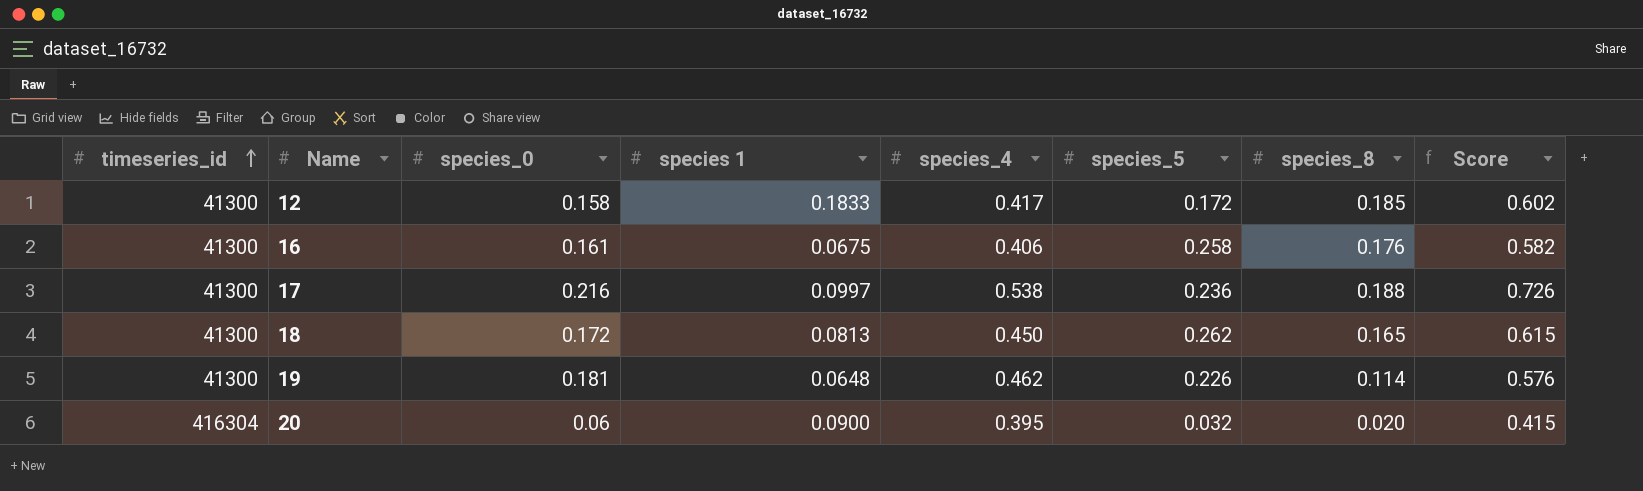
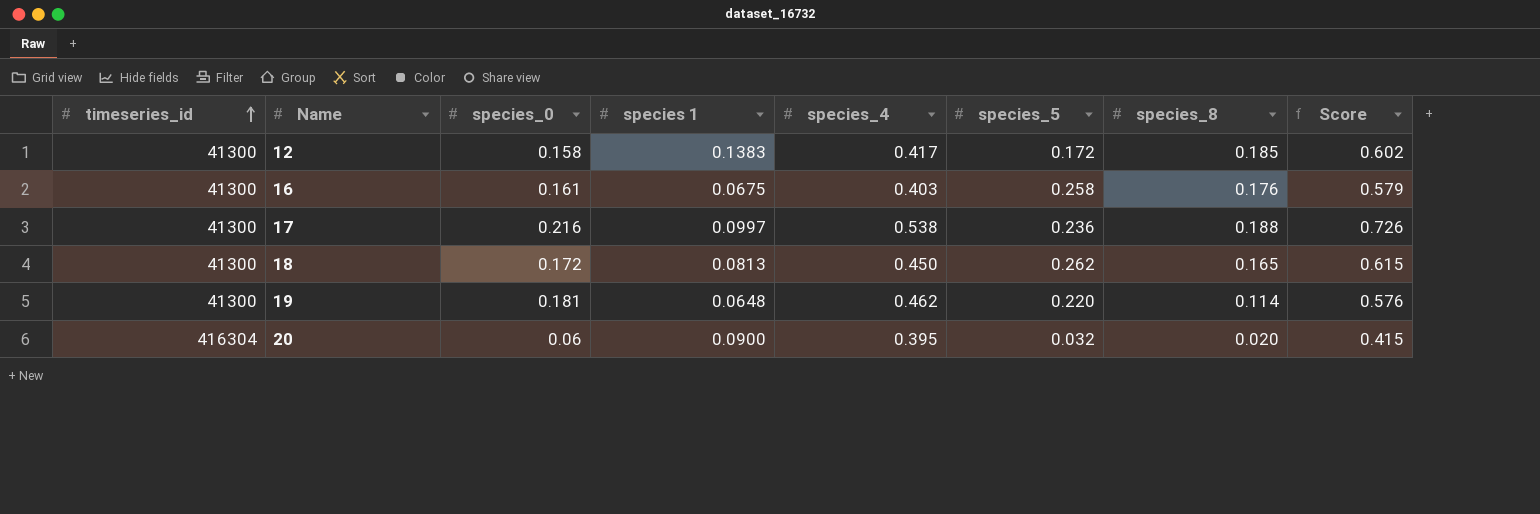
12 | species 1: 0.1833 -> 0.1383
16 | species_4: 0.406 -> 0.403
16 | Score: 0.582 -> 0.579
19 | species_5: 0.226 -> 0.220

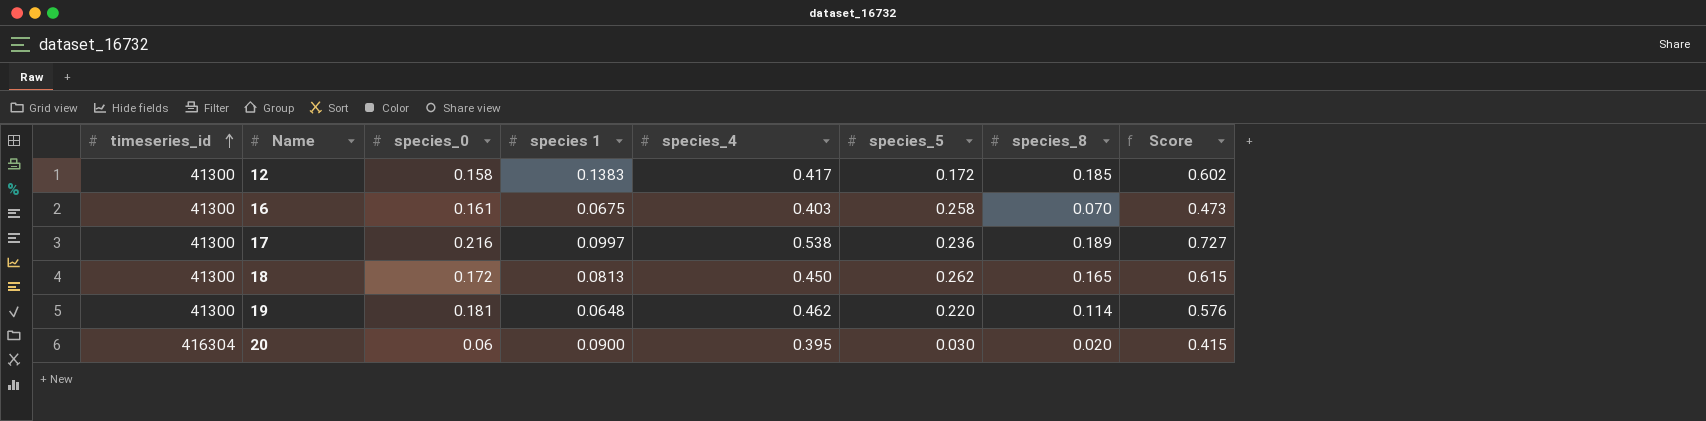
16 | species_8: 0.176 -> 0.070
16 | Score: 0.579 -> 0.473
17 | species_8: 0.188 -> 0.189
17 | Score: 0.726 -> 0.727
20 | species_5: 0.032 -> 0.030

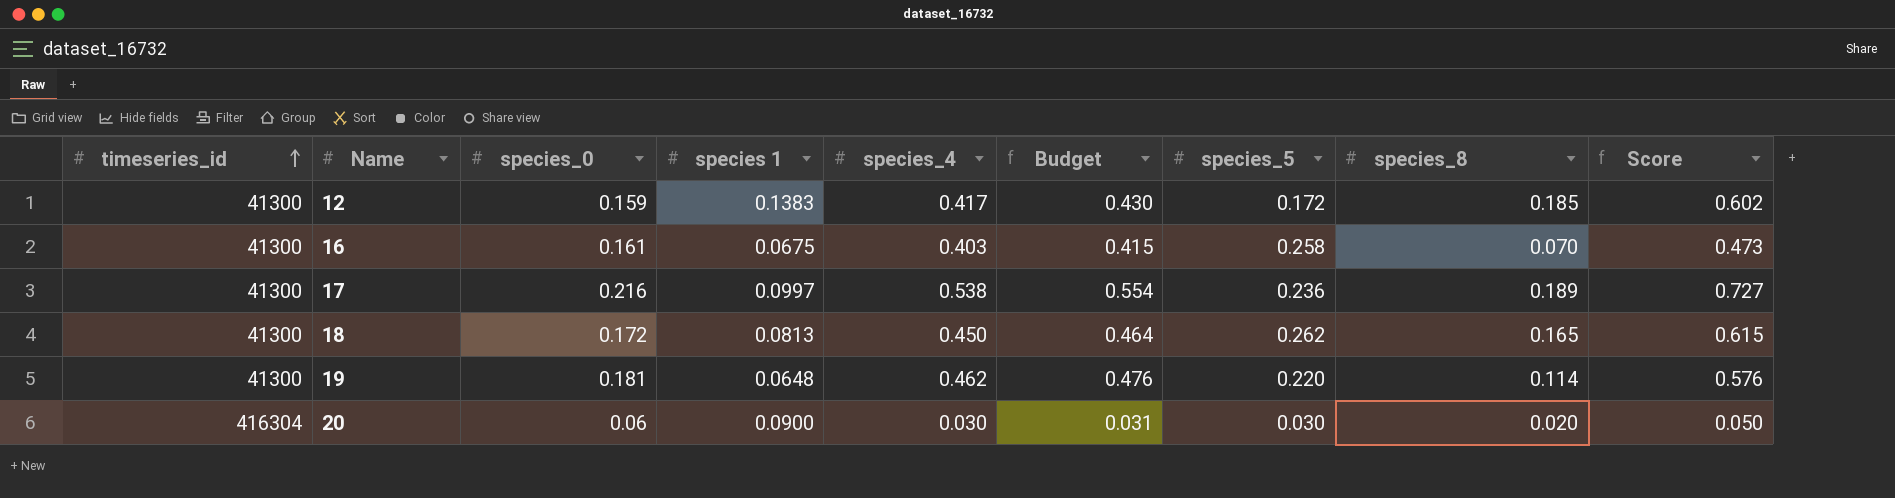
column Budget | formula: none -> [species_4] * 1.03
12 | species_0: 0.158 -> 0.159
20 | species_4: 0.395 -> 0.030
20 | Score: 0.415 -> 0.050

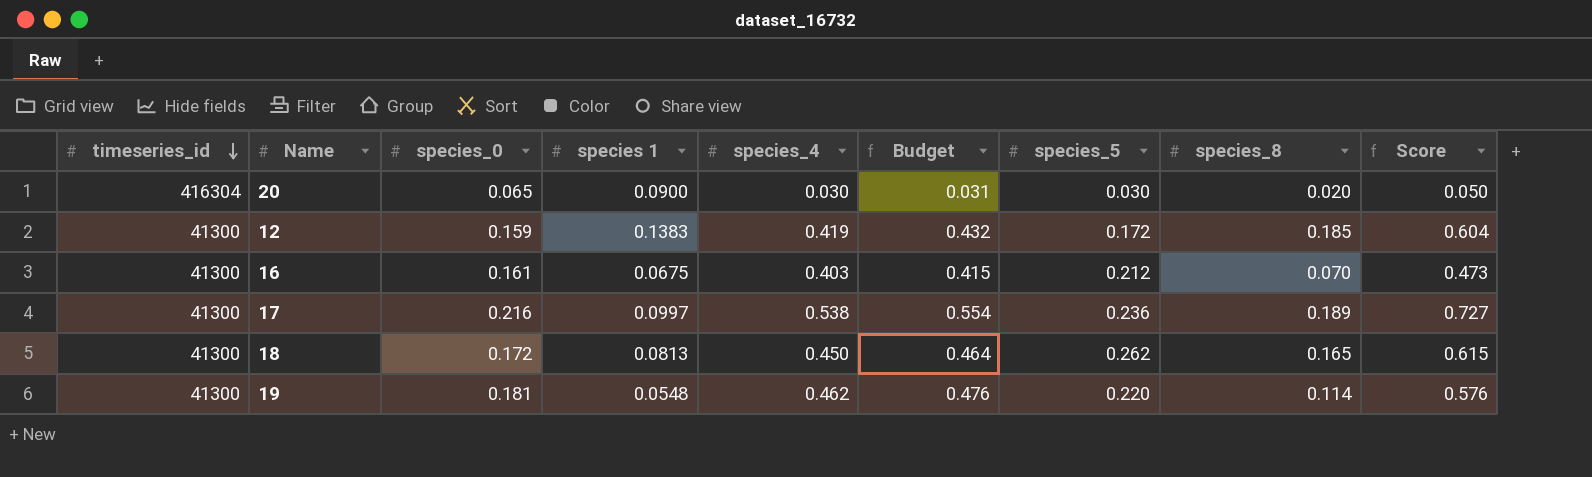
row order: timeseries_id ascending -> timeseries_id descending
20 | species_0: 0.06 -> 0.065
12 | species_4: 0.417 -> 0.419
12 | Budget: 0.430 -> 0.432
12 | Score: 0.602 -> 0.604
16 | species_5: 0.258 -> 0.212
19 | species 1: 0.0648 -> 0.0548

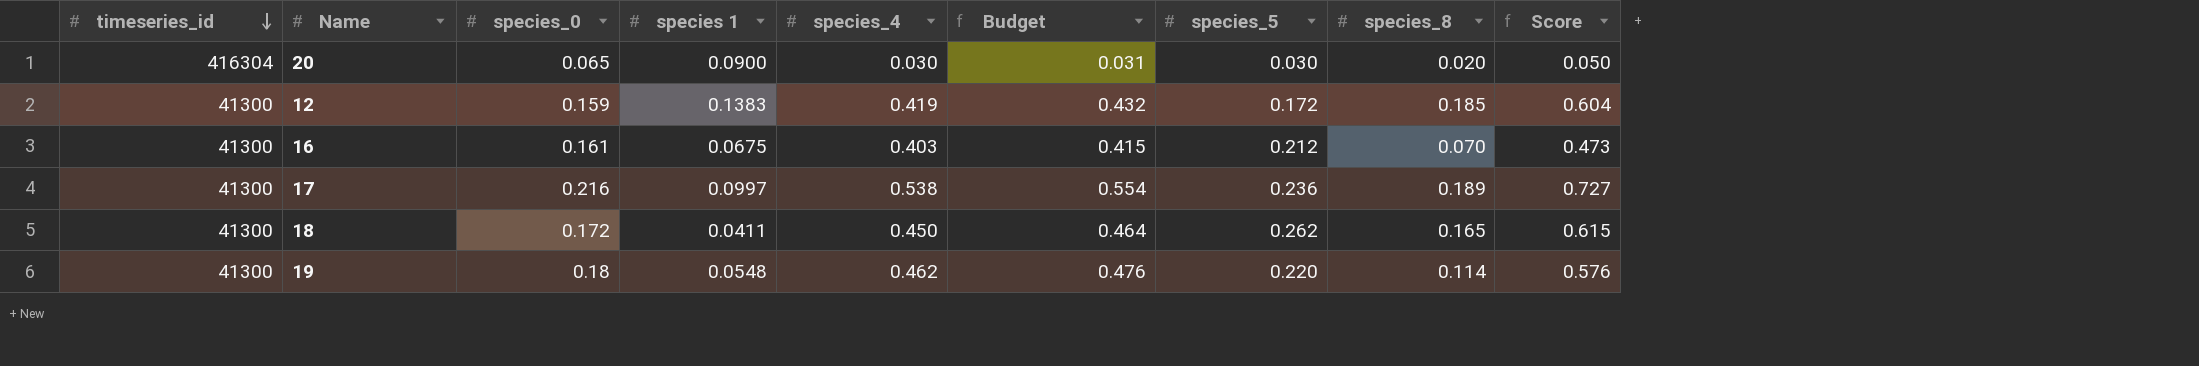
18 | species 1: 0.0813 -> 0.0411
19 | species_0: 0.181 -> 0.18

